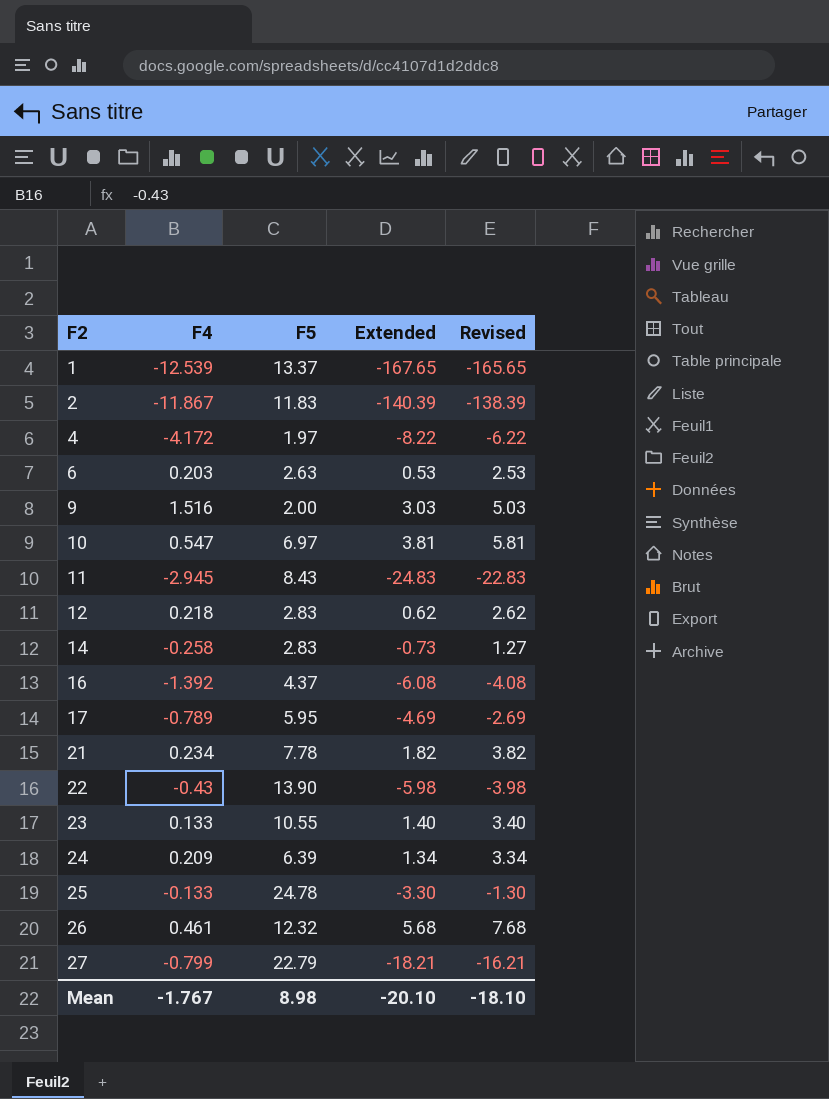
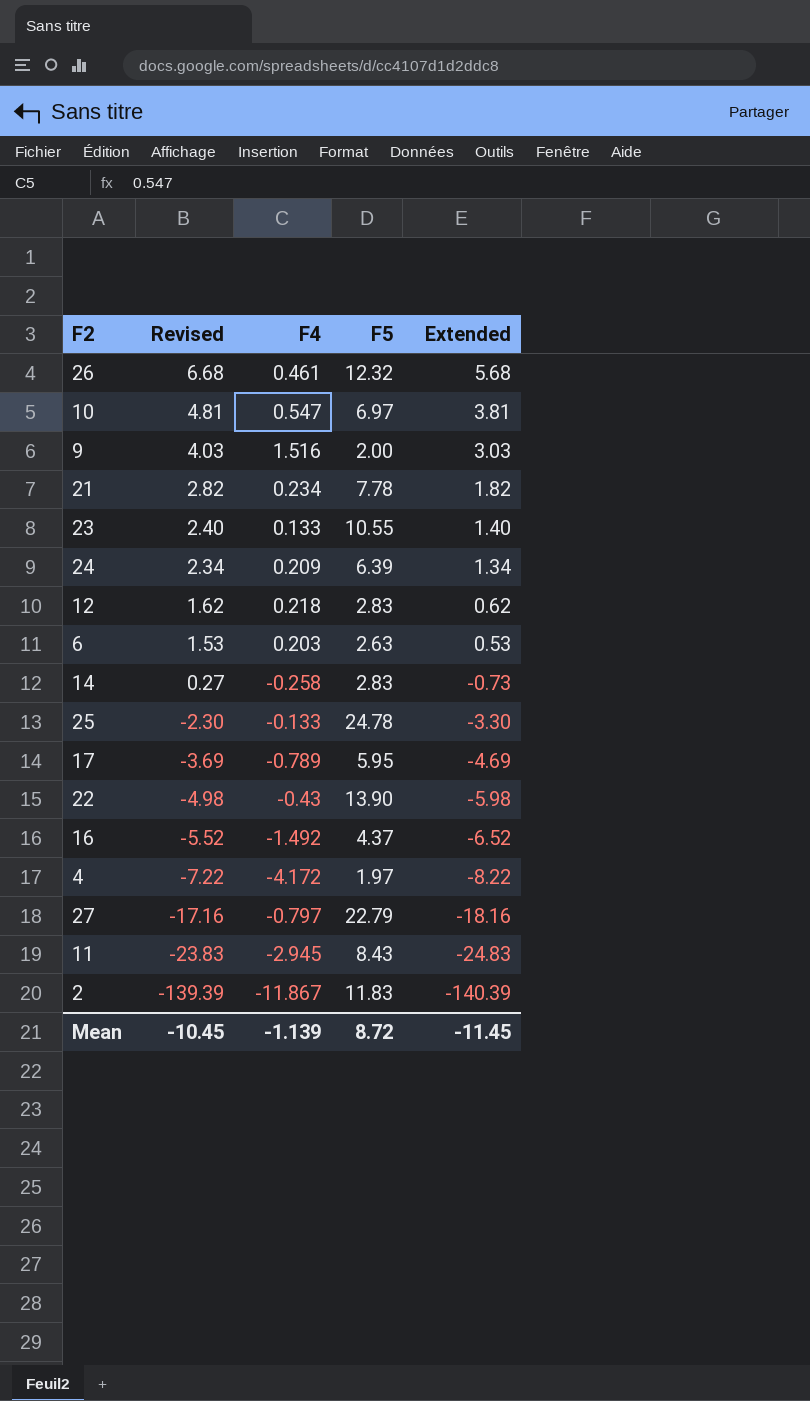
row order: F2 ascending -> Revised descending
column Revised | formula: [Extended] + 2 -> [Extended] + 1
column Revised | position: 5 -> 2
row 1: -12.539 | 13.37 | -167.65 | -165.65 -> none
16 | F4: -1.392 -> -1.492
16 | Extended: -6.08 -> -6.52
27 | F4: -0.799 -> -0.797
27 | Extended: -18.21 -> -18.16
Mean | Revised: -18.10 -> -10.45
Mean | F4: -1.767 -> -1.139
Mean | F5: 8.98 -> 8.72
Mean | Extended: -20.10 -> -11.45

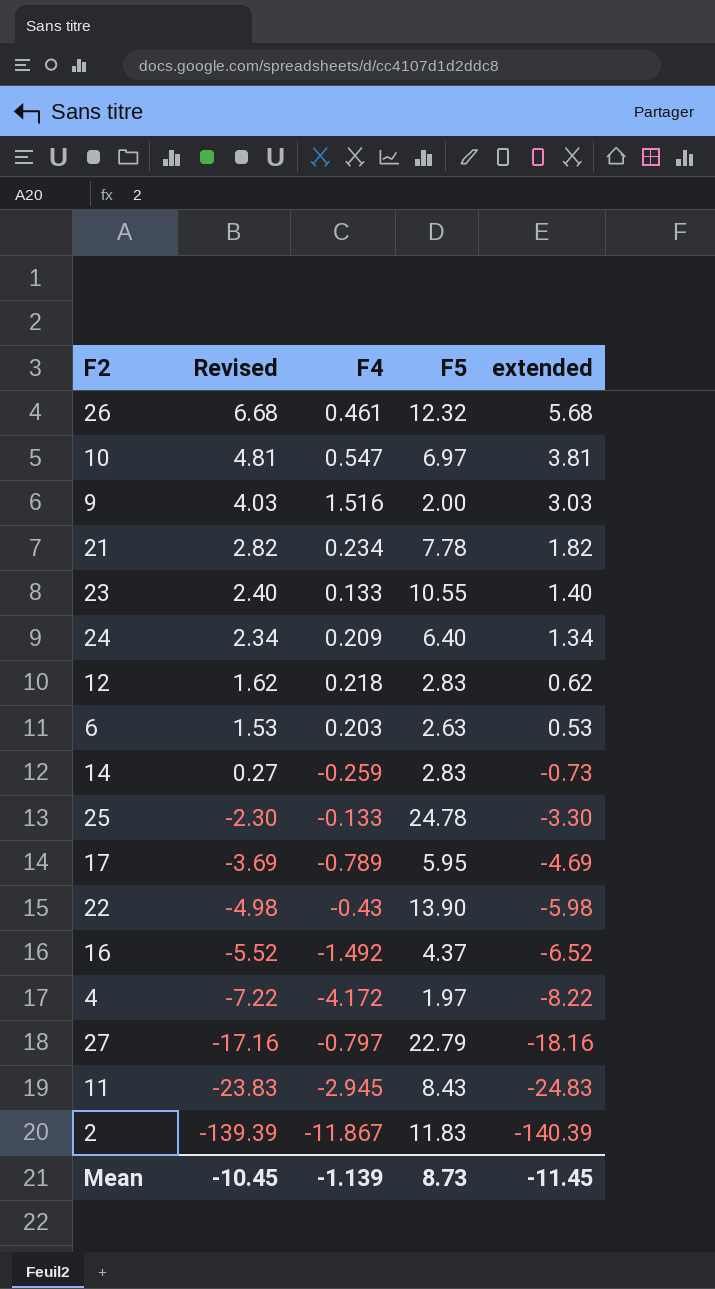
column name: Extended -> extended
24 | F5: 6.39 -> 6.40
14 | F4: -0.258 -> -0.259
Mean | F5: 8.72 -> 8.73

